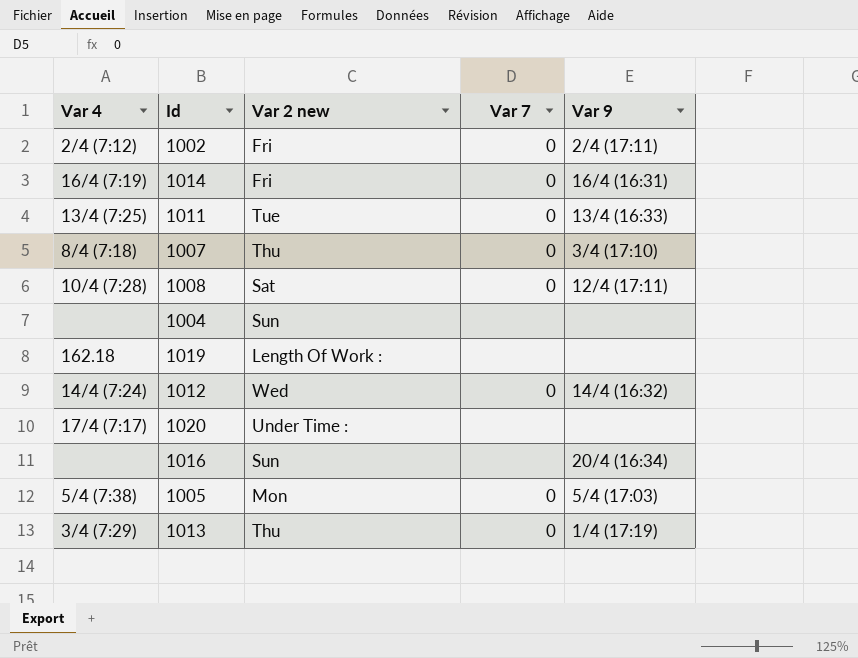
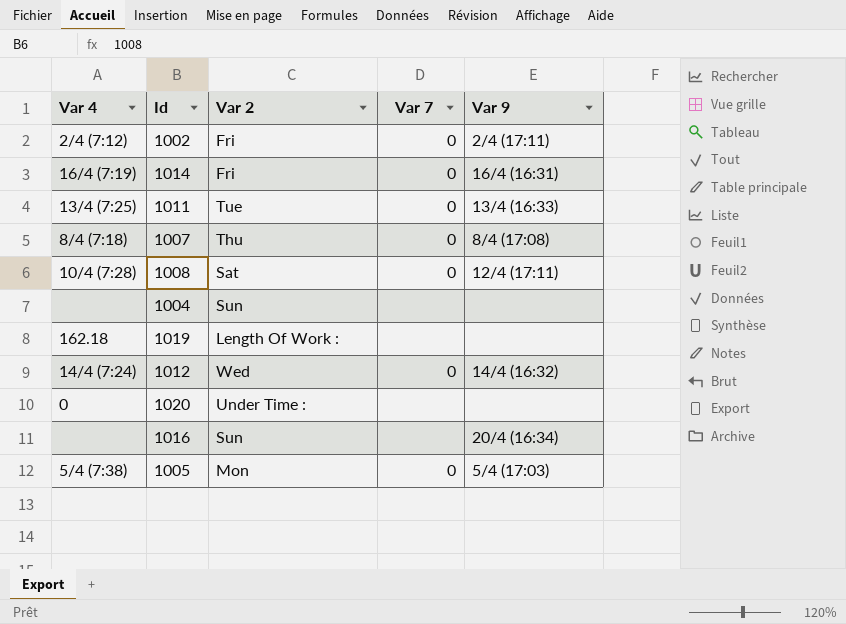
column name: Var 2 new -> Var 2
row 1013: 3/4 (7:29) | Thu | 0 | 1/4 (17:19) -> none
1007 | Var 9: 3/4 (17:10) -> 8/4 (17:08)
1020 | Var 4: 17/4 (7:17) -> 0

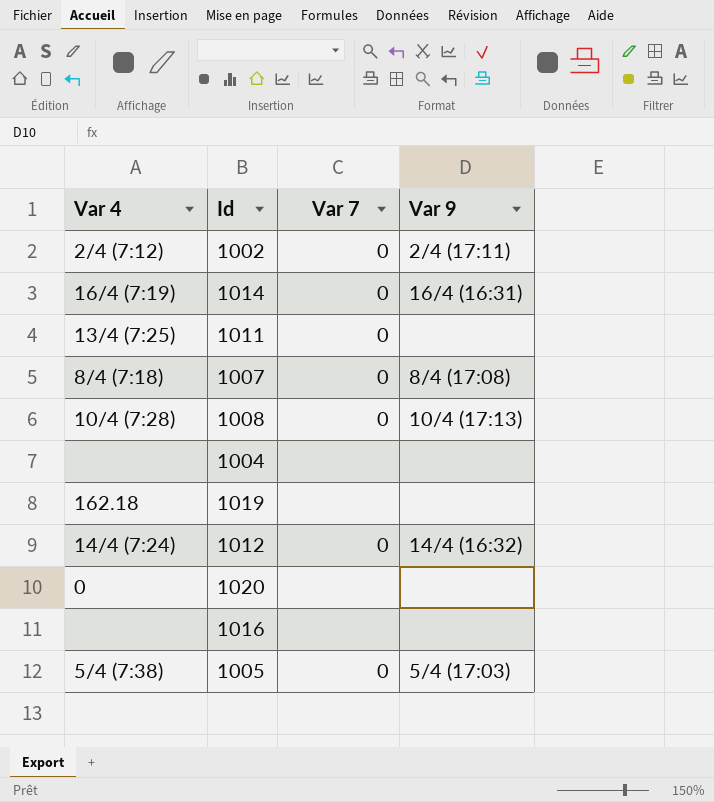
column Var 2 | position: 3 -> none
1011 | Var 9: 13/4 (16:33) -> none
1008 | Var 9: 12/4 (17:11) -> 10/4 (17:13)
1016 | Var 9: 20/4 (16:34) -> none

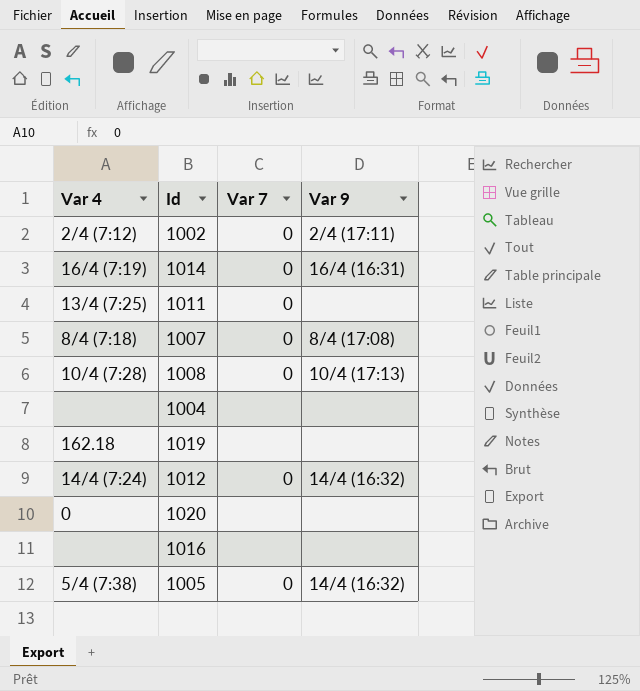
1005 | Var 9: 5/4 (17:03) -> 14/4 (16:32)

